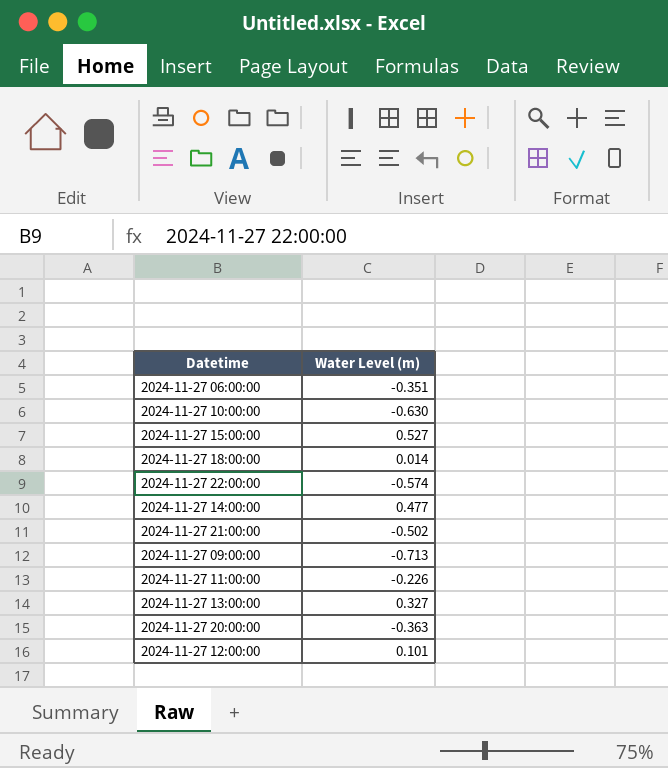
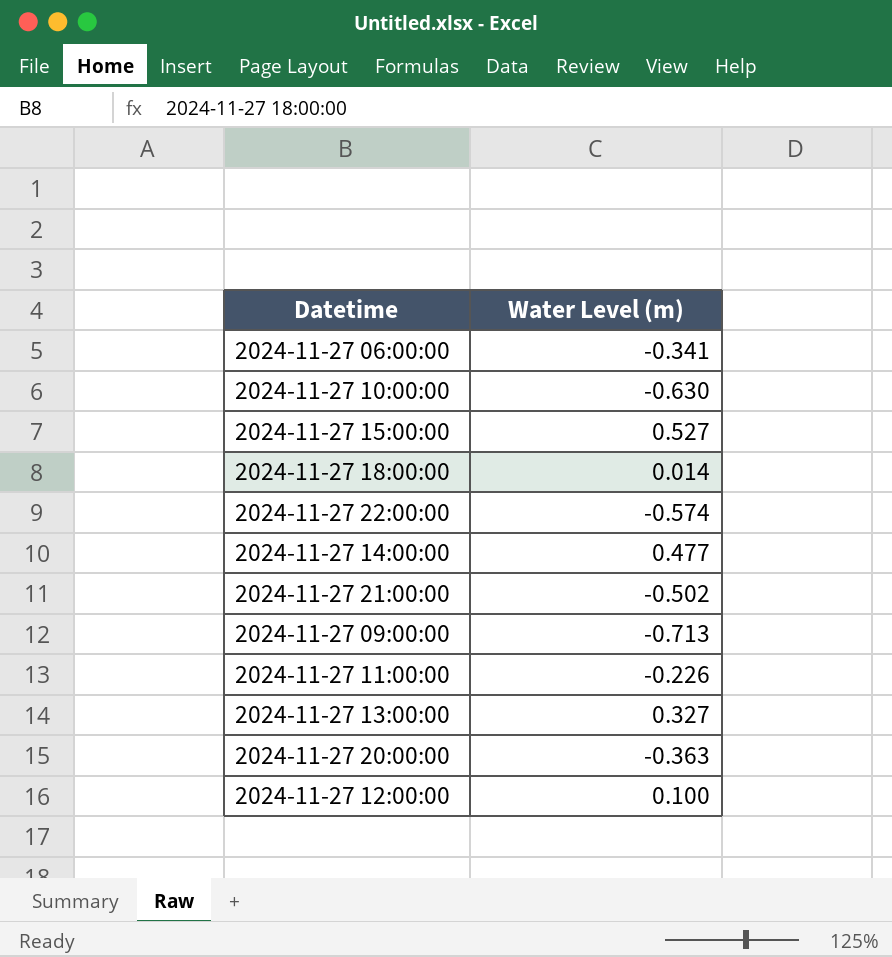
2024-11-27 06:00:00 | Water Level (m): -0.351 -> -0.341
2024-11-27 12:00:00 | Water Level (m): 0.101 -> 0.100

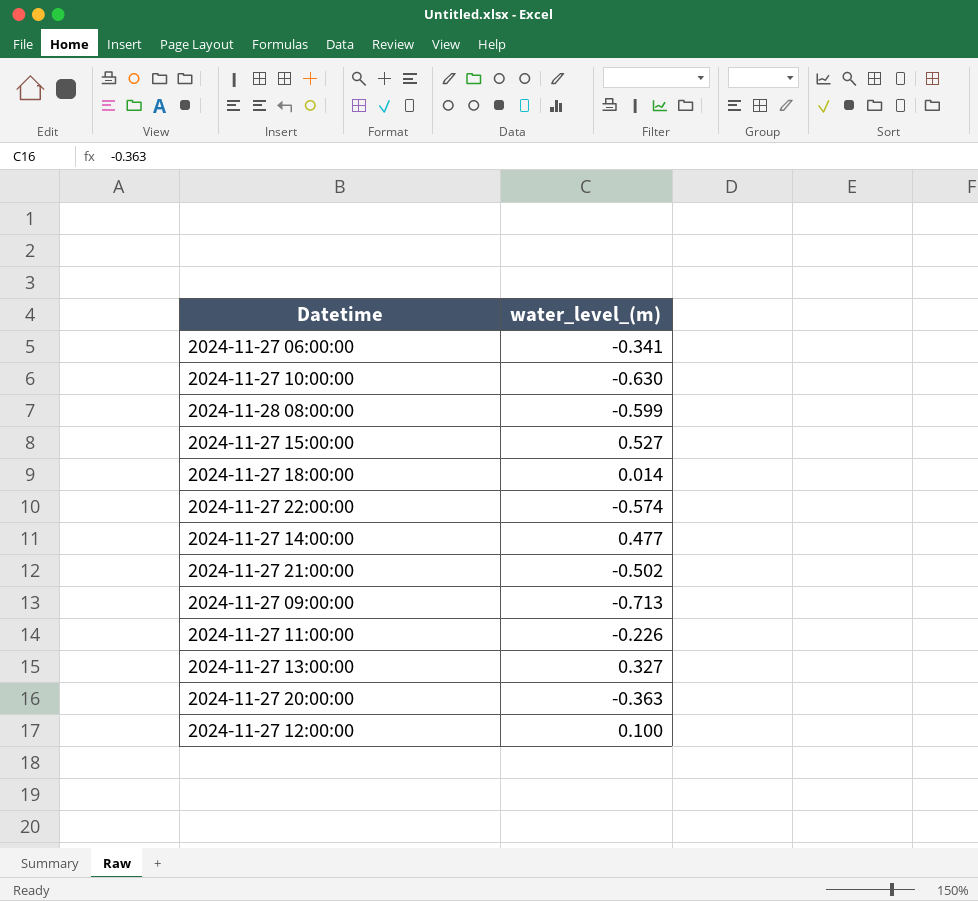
column name: Water Level (m) -> water_level_(m)
row 2024-11-28 08:00:00: none -> -0.599

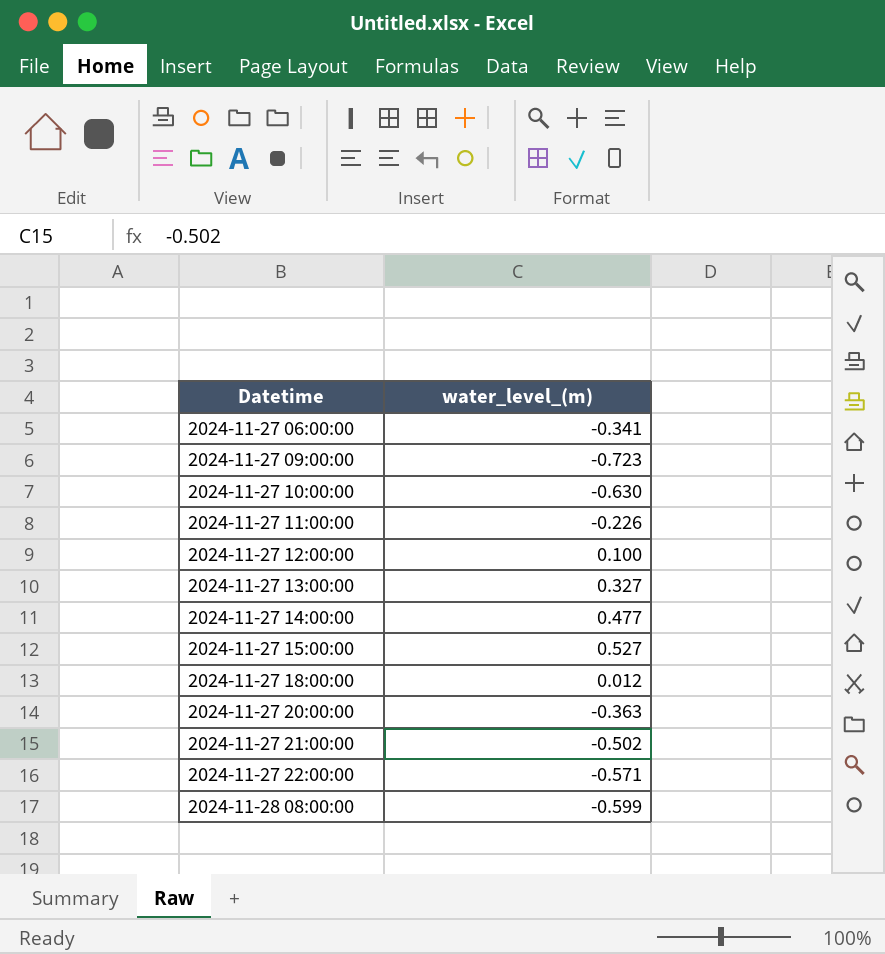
row order: none -> Datetime ascending
2024-11-27 09:00:00 | water_level_(m): -0.713 -> -0.723
2024-11-27 18:00:00 | water_level_(m): 0.014 -> 0.012
2024-11-27 22:00:00 | water_level_(m): -0.574 -> -0.571

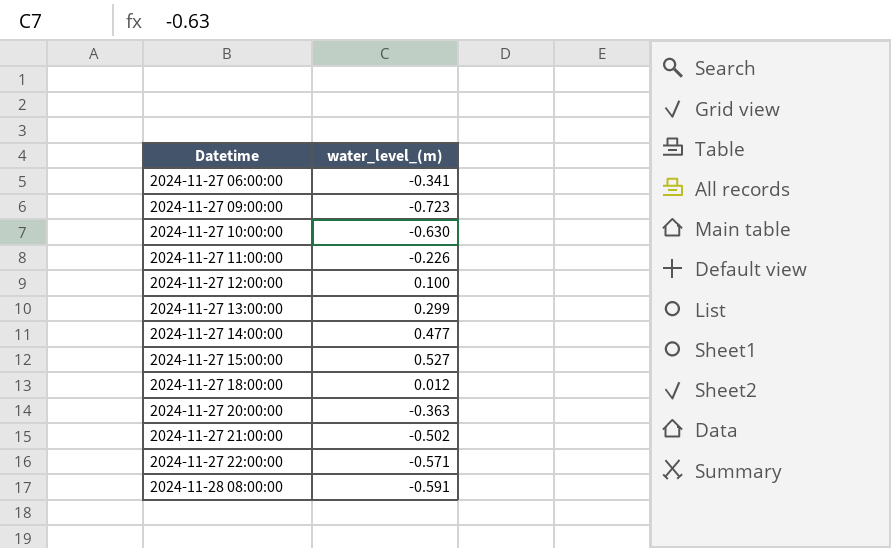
2024-11-27 13:00:00 | water_level_(m): 0.327 -> 0.299
2024-11-28 08:00:00 | water_level_(m): -0.599 -> -0.591

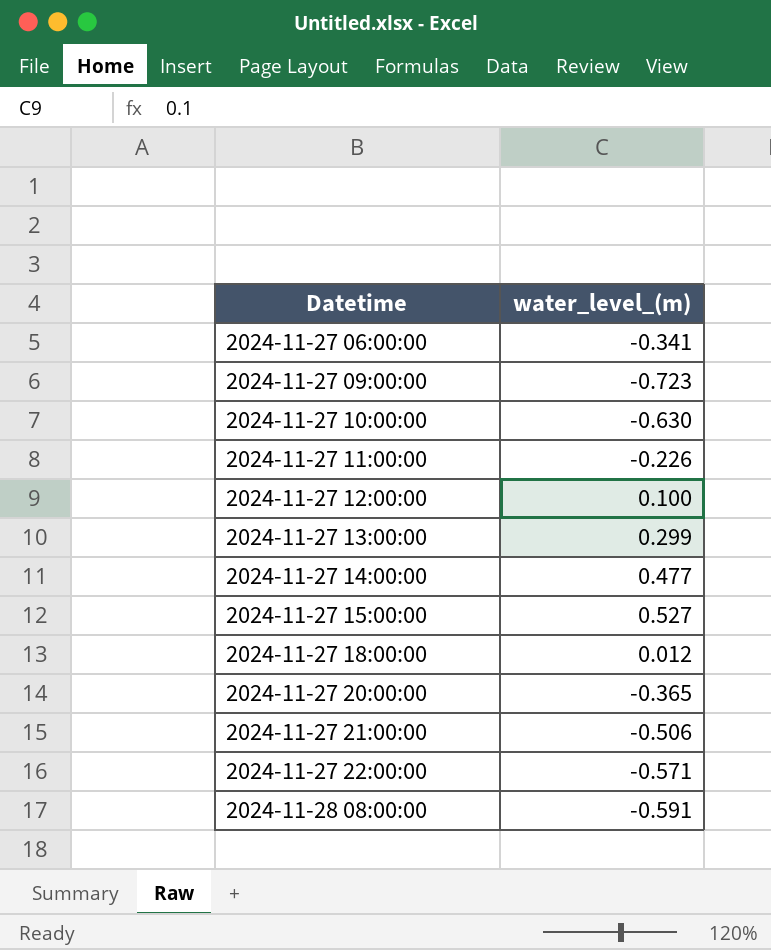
2024-11-27 20:00:00 | water_level_(m): -0.363 -> -0.365
2024-11-27 21:00:00 | water_level_(m): -0.502 -> -0.506

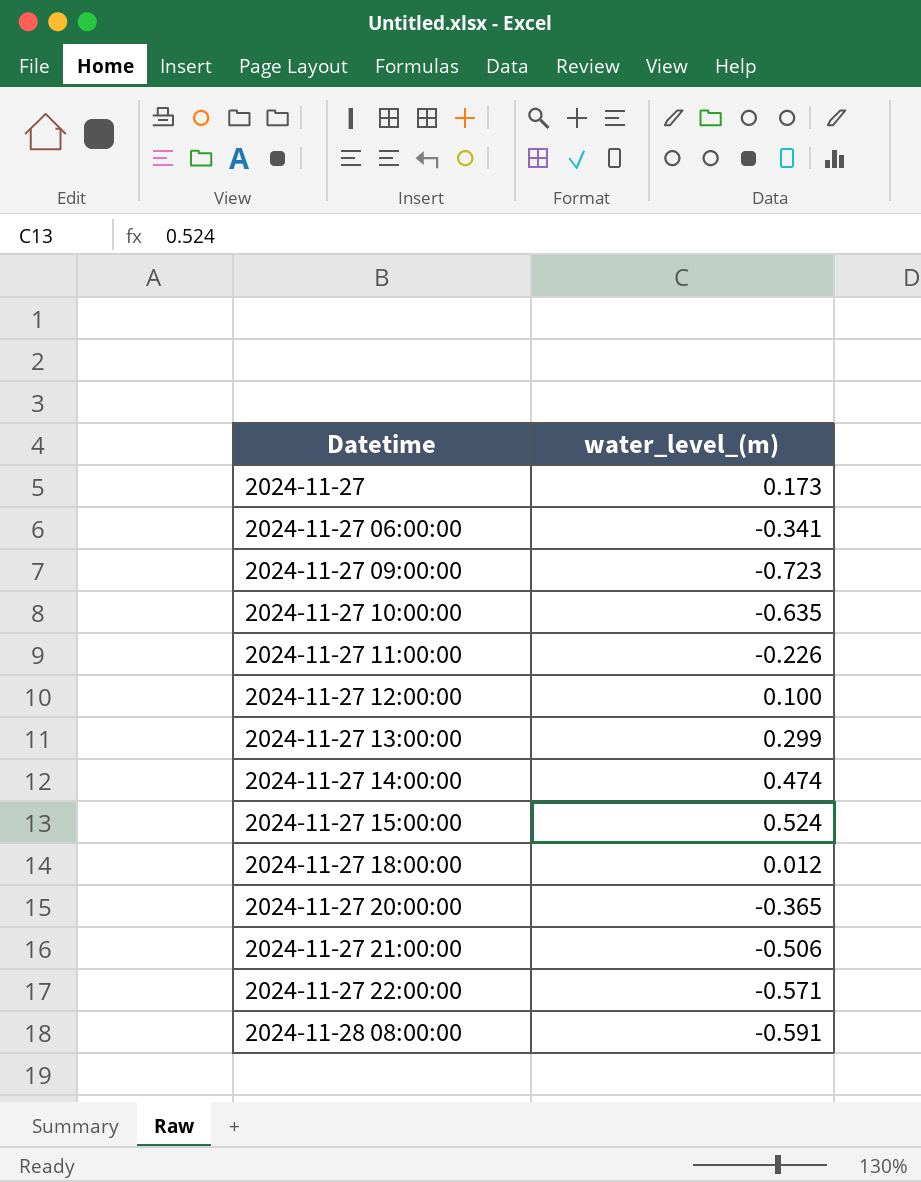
row 2024-11-27: none -> 0.173
2024-11-27 10:00:00 | water_level_(m): -0.630 -> -0.635
2024-11-27 14:00:00 | water_level_(m): 0.477 -> 0.474
2024-11-27 15:00:00 | water_level_(m): 0.527 -> 0.524

